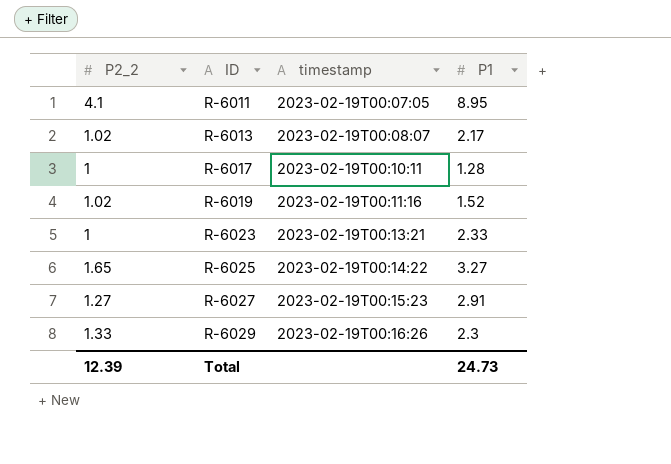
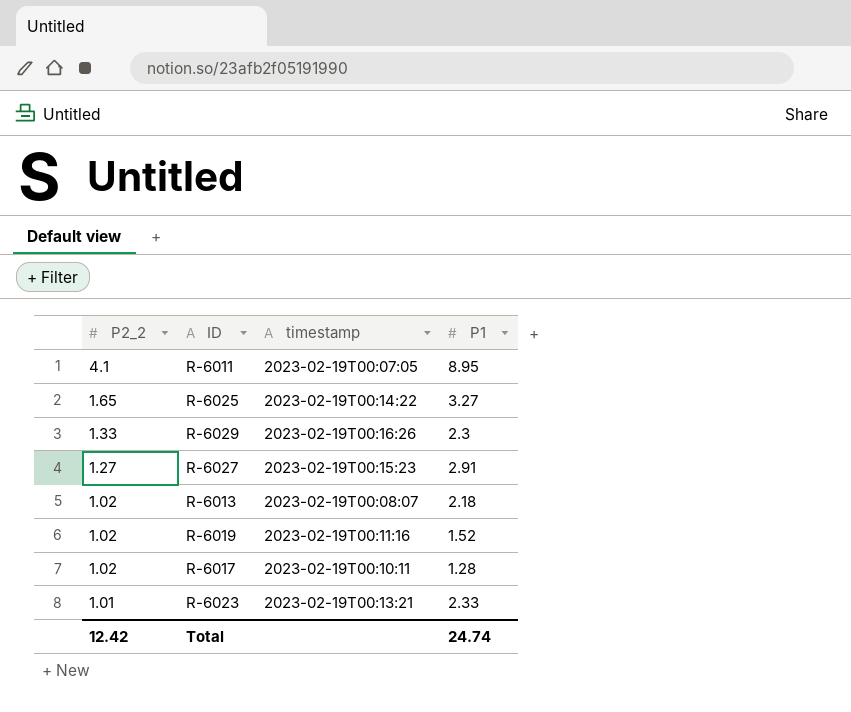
row order: ID ascending -> P2_2 descending
R-6013 | P1: 2.17 -> 2.18
R-6017 | P2_2: 1 -> 1.02
R-6023 | P2_2: 1 -> 1.01
Total | P2_2: 12.39 -> 12.42
Total | P1: 24.73 -> 24.74

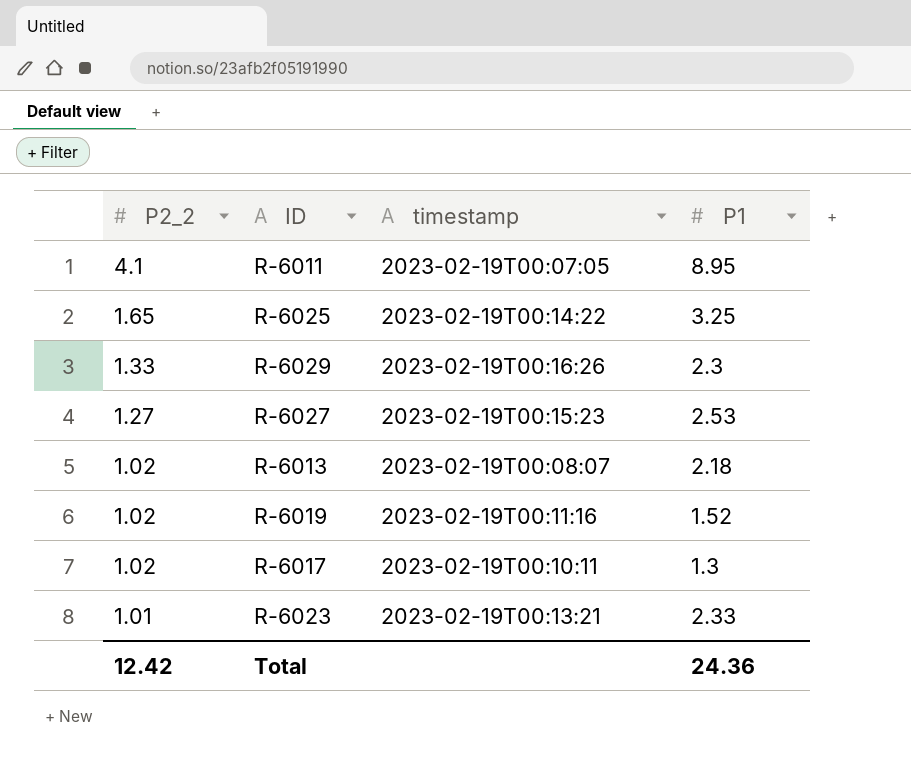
R-6025 | P1: 3.27 -> 3.25
R-6027 | P1: 2.91 -> 2.53
R-6017 | P1: 1.28 -> 1.3
Total | P1: 24.74 -> 24.36

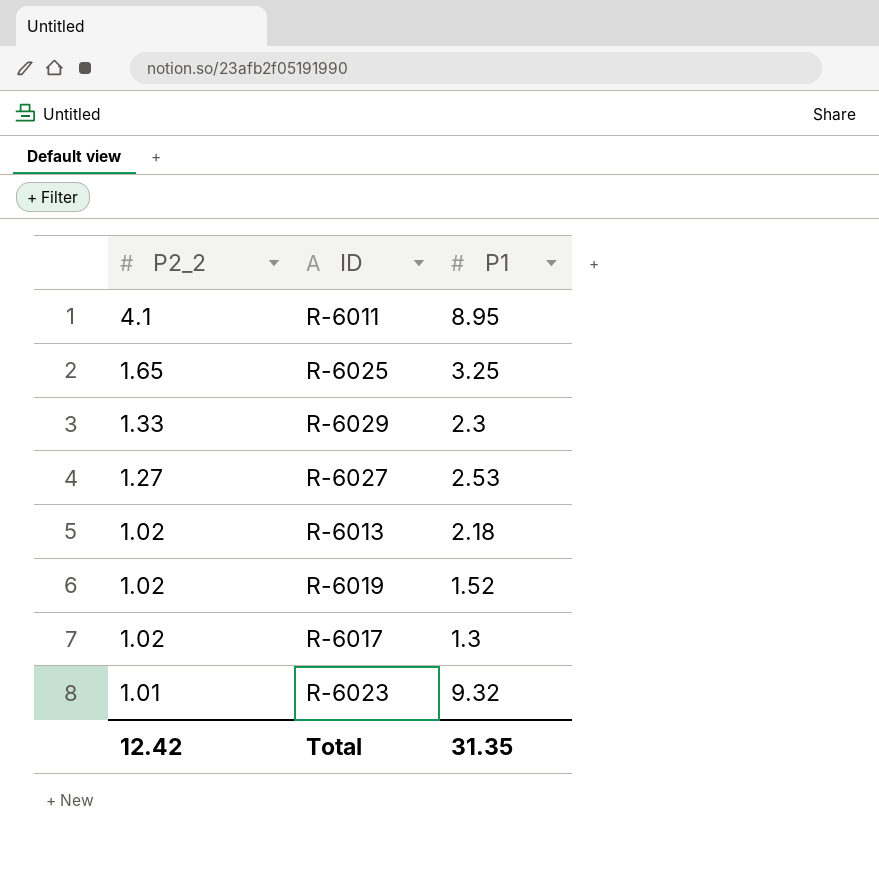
column timestamp | position: 3 -> none
R-6023 | P1: 2.33 -> 9.32
Total | P1: 24.36 -> 31.35

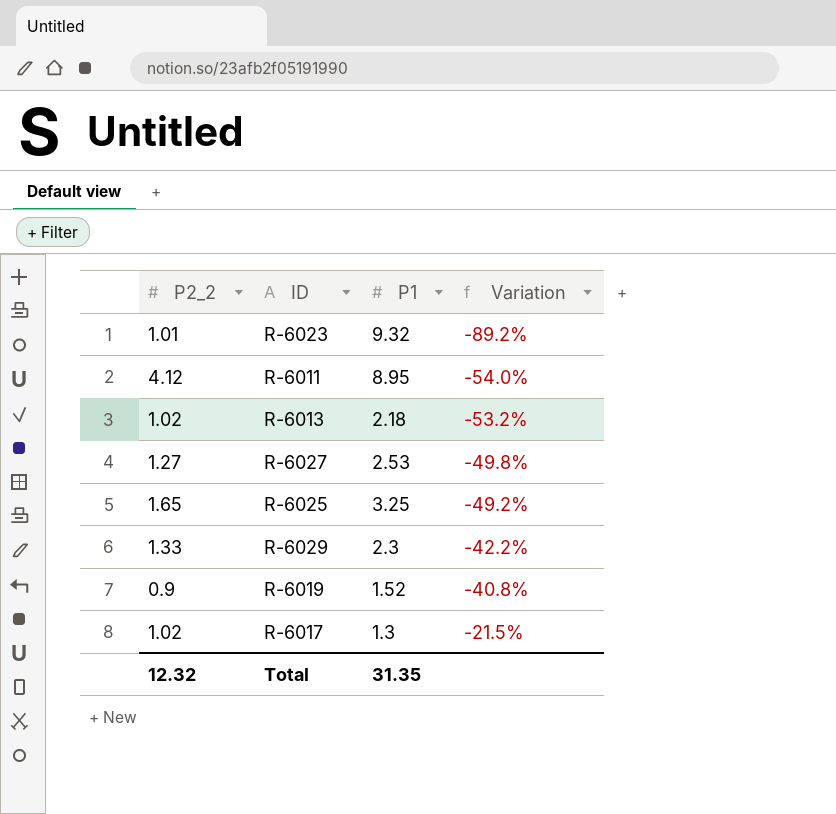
row order: P2_2 descending -> Variation ascending
column Variation | formula: none -> ([P2_2] - [P1]) / [P1]
R-6011 | P2_2: 4.1 -> 4.12
R-6019 | P2_2: 1.02 -> 0.9
Total | P2_2: 12.42 -> 12.32

